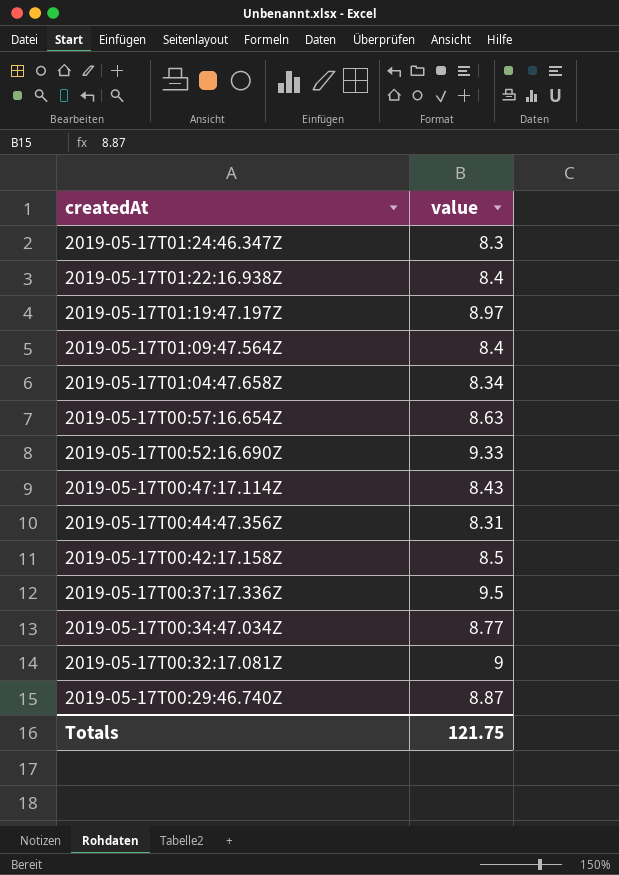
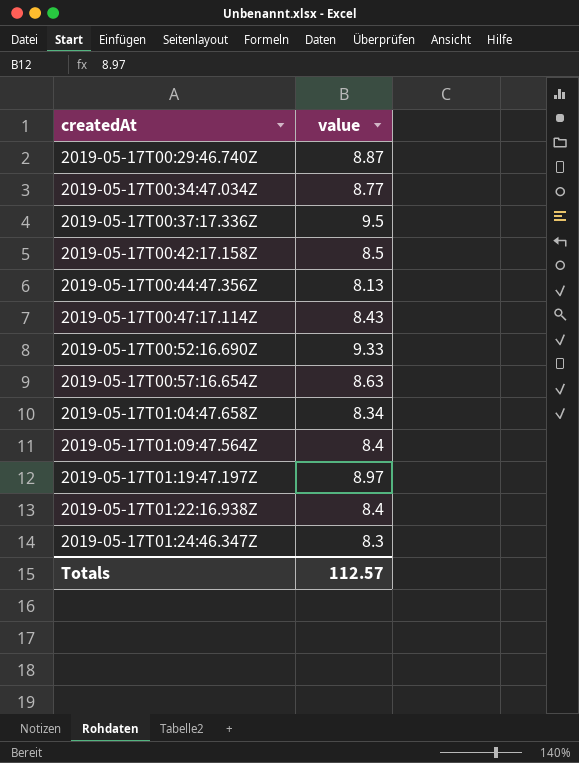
row order: createdAt descending -> createdAt ascending
row 2019-05-17T00:32:17.081Z: 9 -> none
2019-05-17T00:44:47.356Z | value: 8.31 -> 8.13
Totals | value: 121.75 -> 112.57

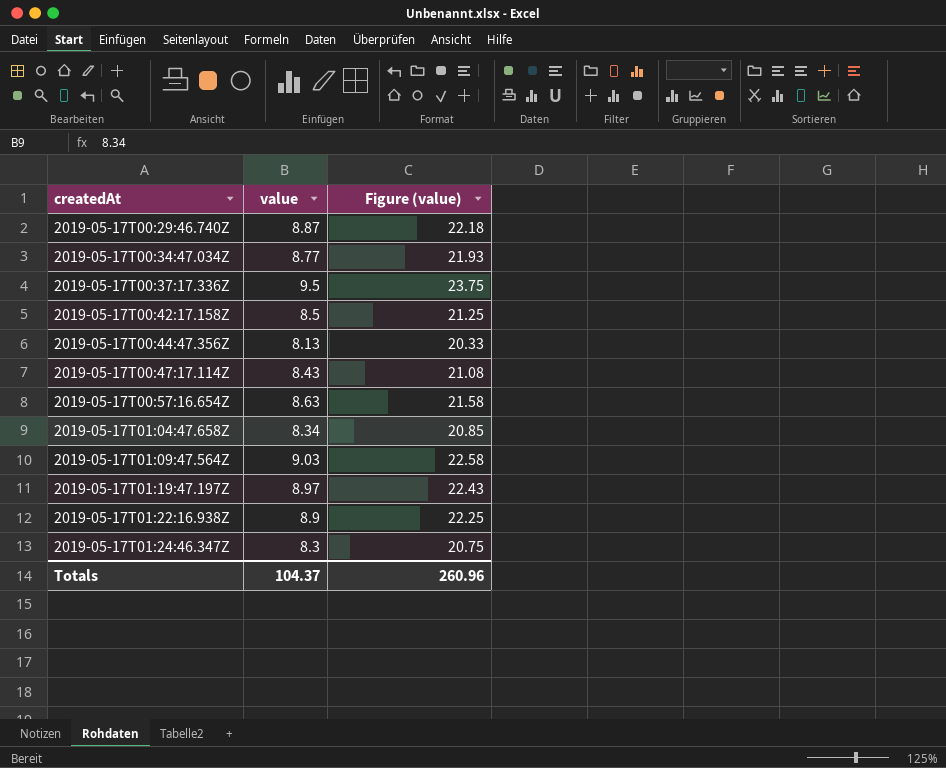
column Figure (value) | formula: none -> [value] * 2.5
row 2019-05-17T00:52:16.690Z: 9.33 -> none
2019-05-17T01:09:47.564Z | value: 8.4 -> 9.03
2019-05-17T01:22:16.938Z | value: 8.4 -> 8.9
Totals | value: 112.57 -> 104.37

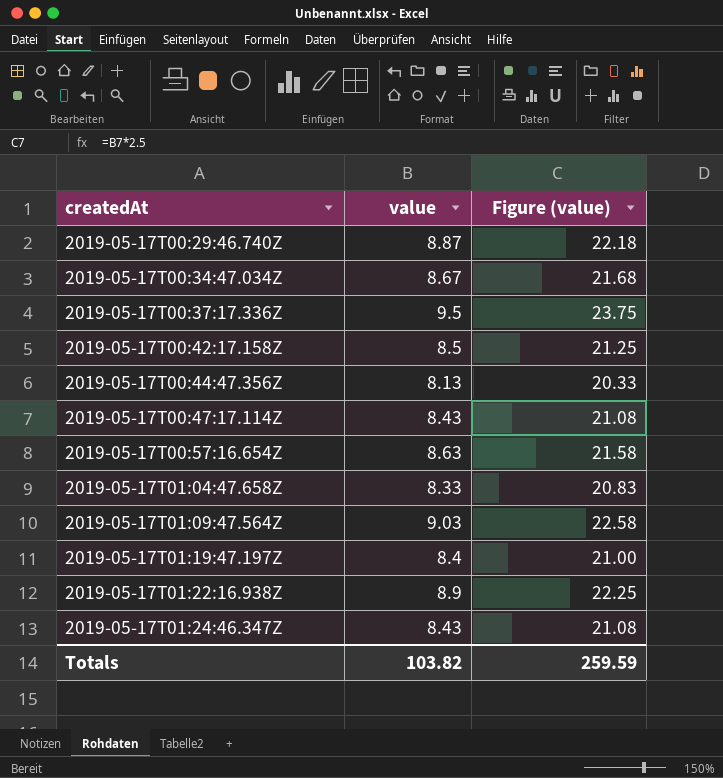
2019-05-17T00:34:47.034Z | value: 8.77 -> 8.67
2019-05-17T00:34:47.034Z | Figure (value): 21.93 -> 21.68
2019-05-17T01:04:47.658Z | value: 8.34 -> 8.33
2019-05-17T01:04:47.658Z | Figure (value): 20.85 -> 20.83
2019-05-17T01:19:47.197Z | value: 8.97 -> 8.4
2019-05-17T01:19:47.197Z | Figure (value): 22.43 -> 21.00
2019-05-17T01:24:46.347Z | value: 8.3 -> 8.43
2019-05-17T01:24:46.347Z | Figure (value): 20.75 -> 21.08
Totals | value: 104.37 -> 103.82
Totals | Figure (value): 260.96 -> 259.59

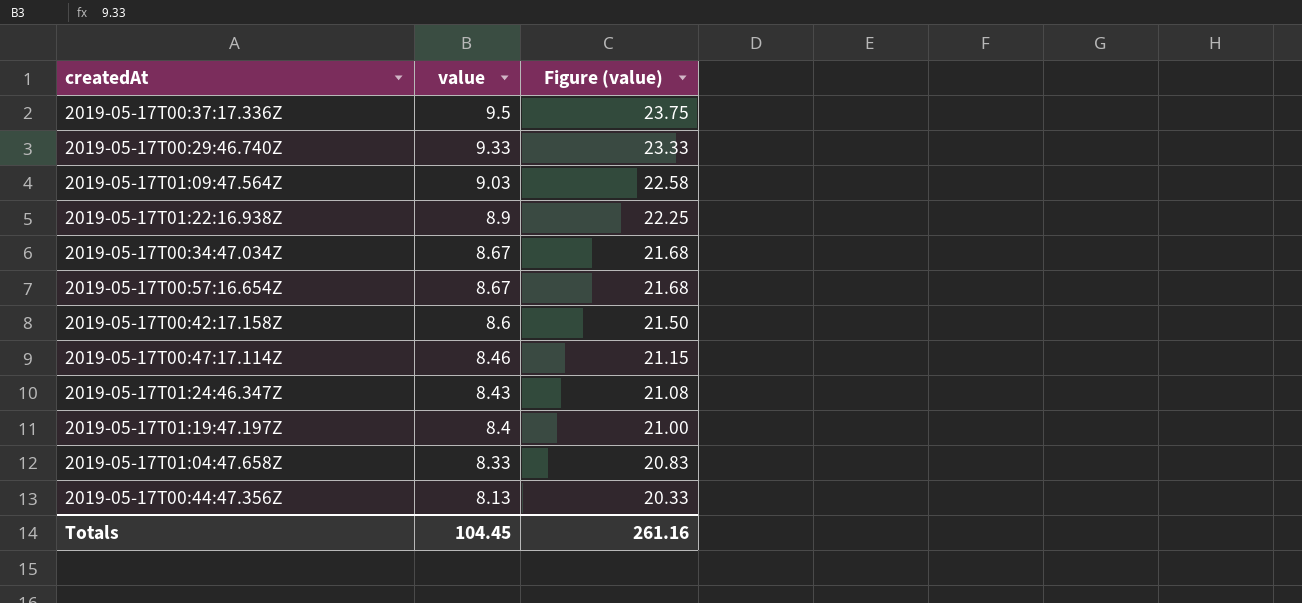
row order: createdAt ascending -> value descending
2019-05-17T00:29:46.740Z | value: 8.87 -> 9.33
2019-05-17T00:29:46.740Z | Figure (value): 22.18 -> 23.33
2019-05-17T00:57:16.654Z | value: 8.63 -> 8.67
2019-05-17T00:57:16.654Z | Figure (value): 21.58 -> 21.68
2019-05-17T00:42:17.158Z | value: 8.5 -> 8.6
2019-05-17T00:42:17.158Z | Figure (value): 21.25 -> 21.50
2019-05-17T00:47:17.114Z | value: 8.43 -> 8.46
2019-05-17T00:47:17.114Z | Figure (value): 21.08 -> 21.15
Totals | value: 103.82 -> 104.45
Totals | Figure (value): 259.59 -> 261.16

